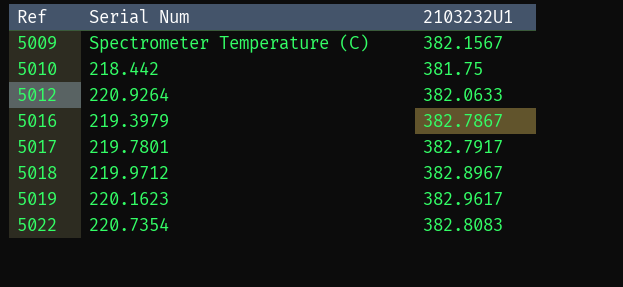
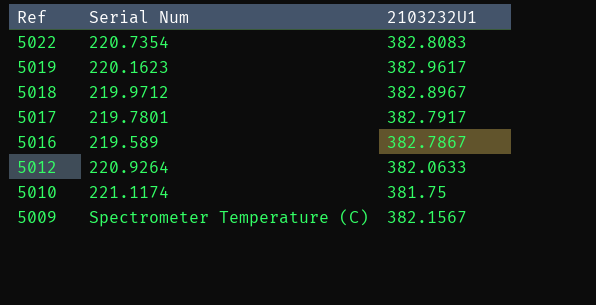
row order: Ref ascending -> Ref descending
5016 | Serial Num: 219.3979 -> 219.589
5010 | Serial Num: 218.442 -> 221.1174

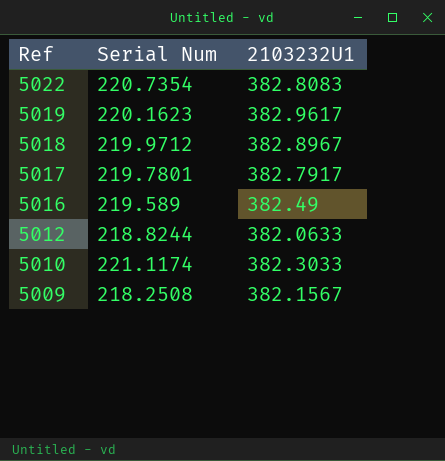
5016 | 2103232U1: 382.7867 -> 382.49
5012 | Serial Num: 220.9264 -> 218.8244
5010 | 2103232U1: 381.75 -> 382.3033
5009 | Serial Num: Spectrometer Temperature (C) -> 218.2508

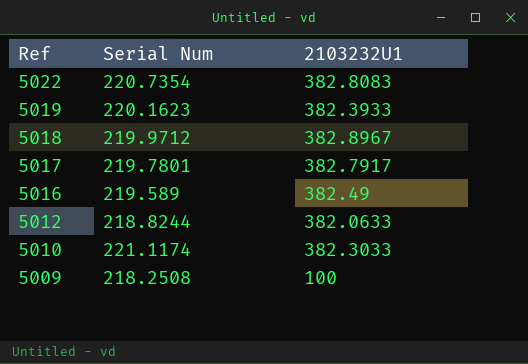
5019 | 2103232U1: 382.9617 -> 382.3933
5009 | 2103232U1: 382.1567 -> 100

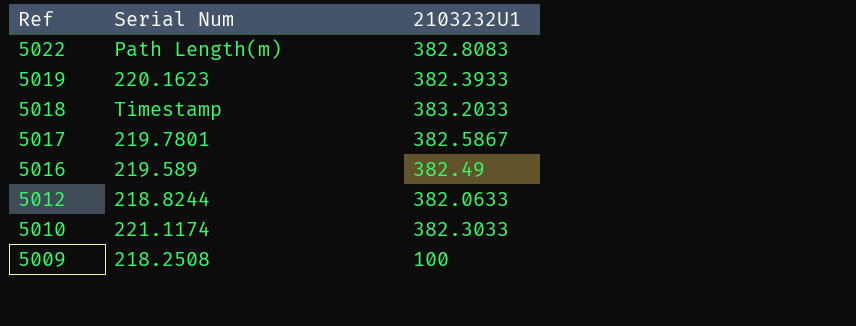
5022 | Serial Num: 220.7354 -> Path Length(m)
5018 | Serial Num: 219.9712 -> Timestamp
5018 | 2103232U1: 382.8967 -> 383.2033
5017 | 2103232U1: 382.7917 -> 382.5867

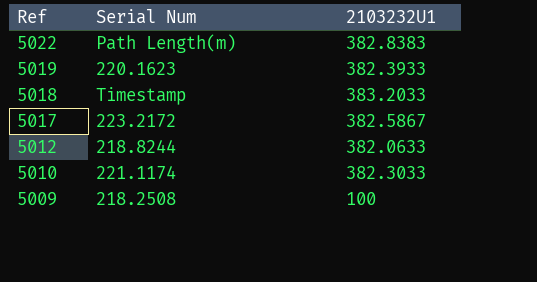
row 5016: 219.589 | 382.49 -> none
5022 | 2103232U1: 382.8083 -> 382.8383
5017 | Serial Num: 219.7801 -> 223.2172

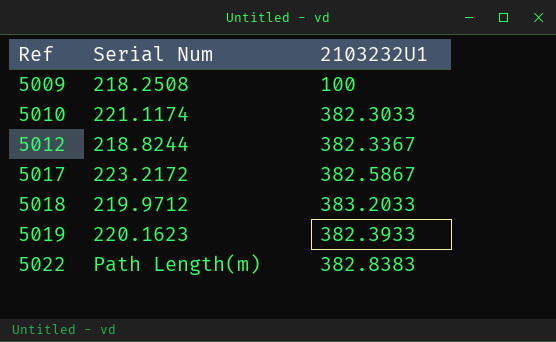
row order: Ref descending -> Ref ascending
5012 | 2103232U1: 382.0633 -> 382.3367
5018 | Serial Num: Timestamp -> 219.9712

